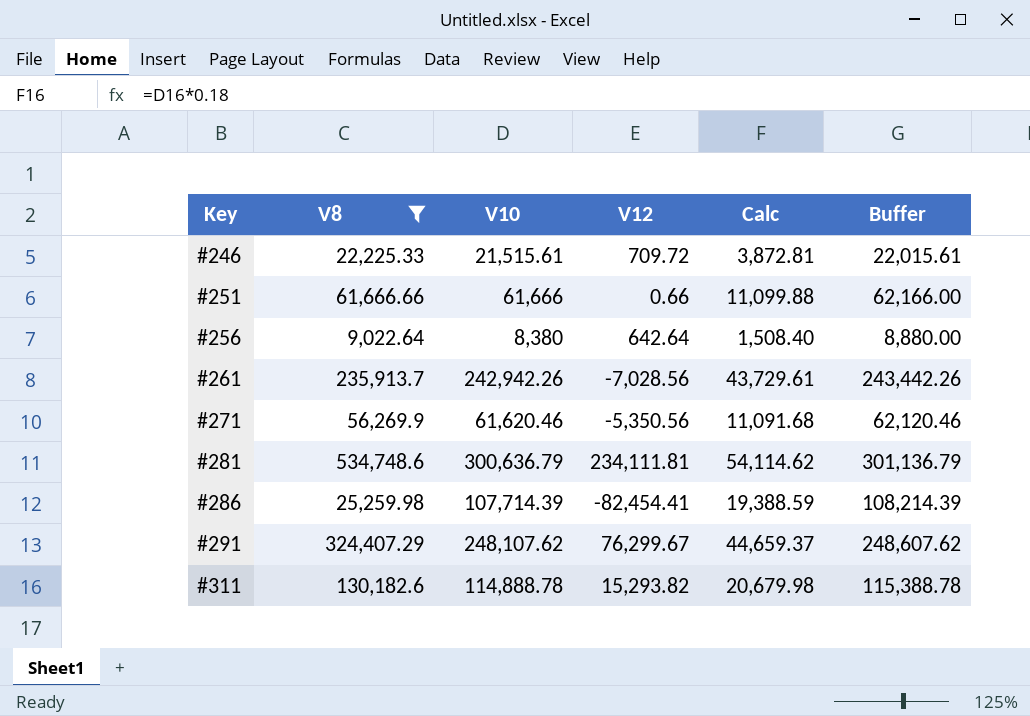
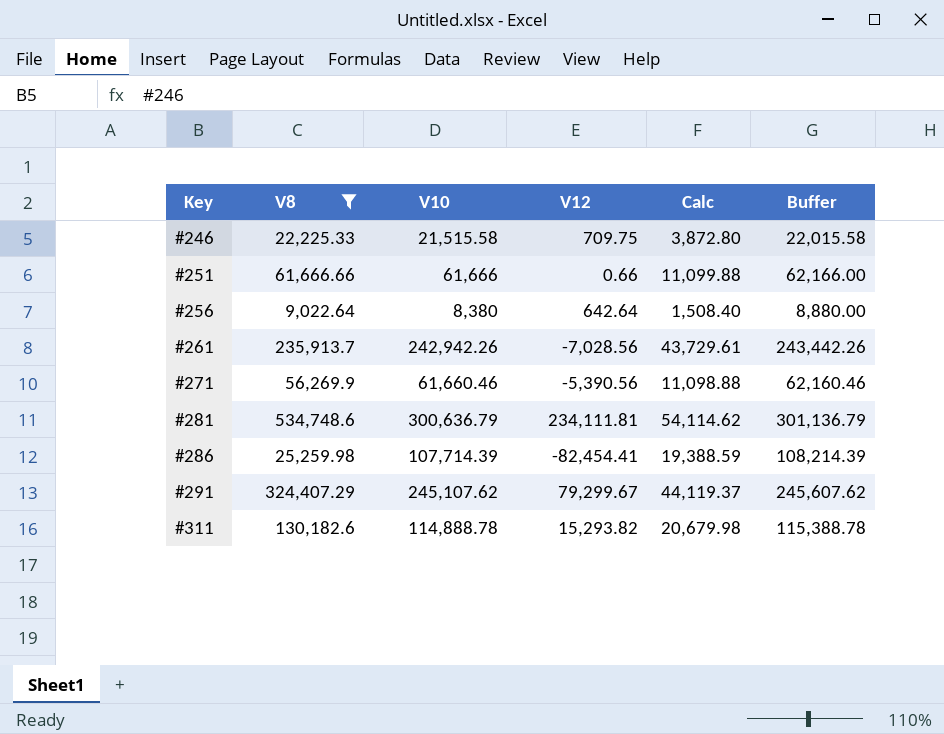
#246 | V10: 21,515.61 -> 21,515.58
#246 | V12: 709.72 -> 709.75
#246 | Calc: 3,872.81 -> 3,872.80
#246 | Buffer: 22,015.61 -> 22,015.58
#271 | V10: 61,620.46 -> 61,660.46
#271 | V12: -5,350.56 -> -5,390.56
#271 | Calc: 11,091.68 -> 11,098.88
#271 | Buffer: 62,120.46 -> 62,160.46
#291 | V10: 248,107.62 -> 245,107.62
#291 | V12: 76,299.67 -> 79,299.67
#291 | Calc: 44,659.37 -> 44,119.37
#291 | Buffer: 248,607.62 -> 245,607.62

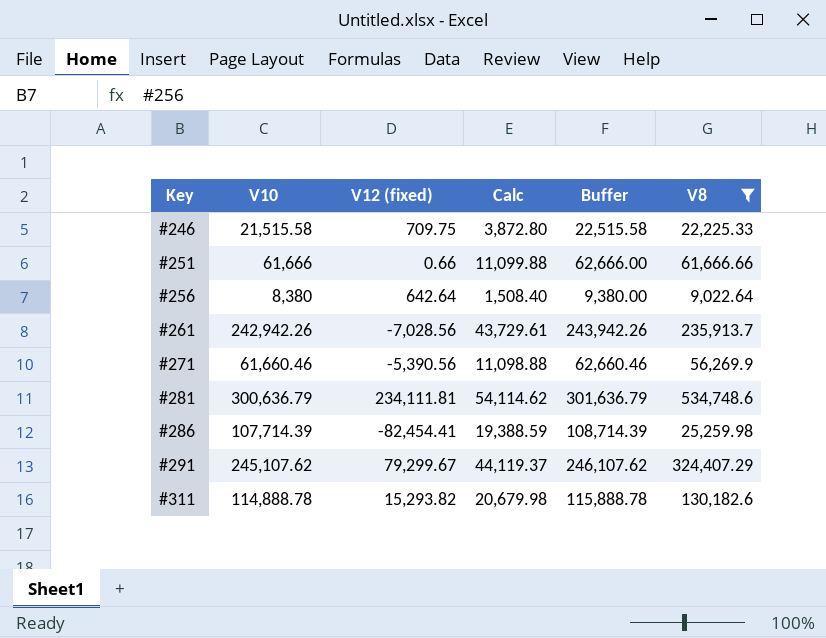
column name: V12 -> V12 (fixed)
column Buffer | formula: [V10] + 500 -> [V10] + 1000
column V8 | position: 2 -> 6

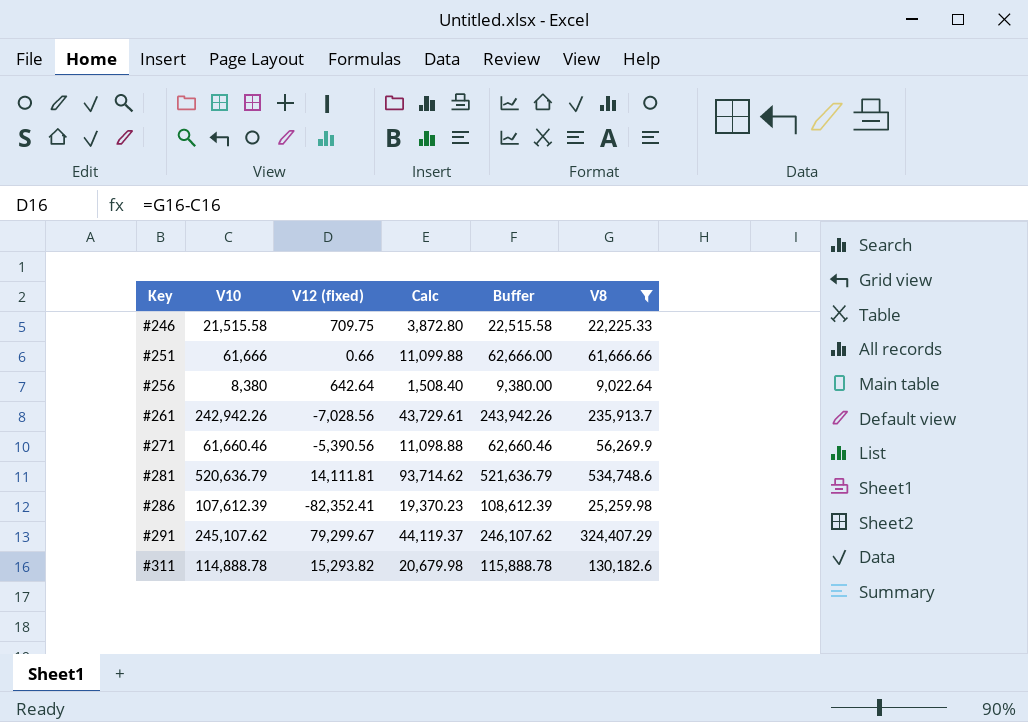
#281 | V10: 300,636.79 -> 520,636.79
#281 | V12 (fixed): 234,111.81 -> 14,111.81
#281 | Calc: 54,114.62 -> 93,714.62
#281 | Buffer: 301,636.79 -> 521,636.79
#286 | V10: 107,714.39 -> 107,612.39
#286 | V12 (fixed): -82,454.41 -> -82,352.41
#286 | Calc: 19,388.59 -> 19,370.23
#286 | Buffer: 108,714.39 -> 108,612.39

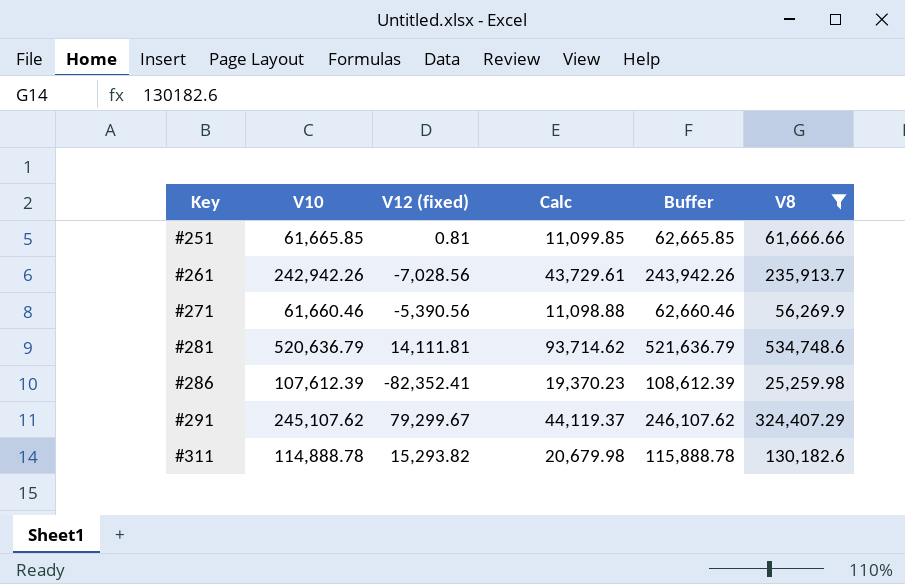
row #246: 21,515.58 | 709.75 | 3,872.80 | 22,515.58 | 22,225.33 -> none
row #256: 8,380 | 642.64 | 1,508.40 | 9,380.00 | 9,022.64 -> none
#251 | V10: 61,666 -> 61,665.85
#251 | V12 (fixed): 0.66 -> 0.81
#251 | Calc: 11,099.88 -> 11,099.85
#251 | Buffer: 62,666.00 -> 62,665.85

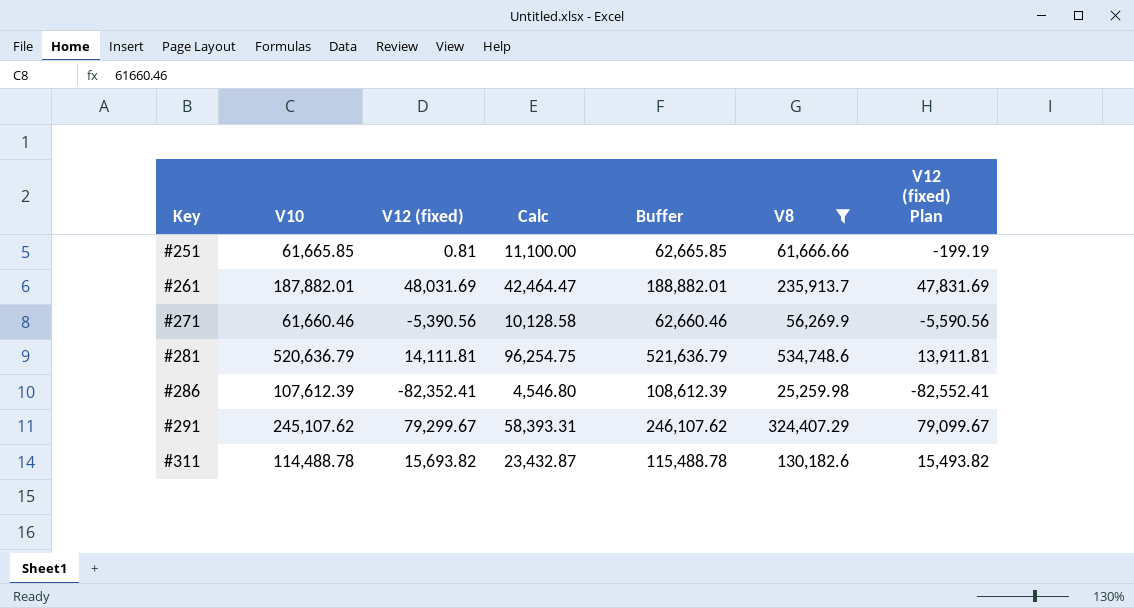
column Calc | formula: [V10] * 0.18 -> [V8] * 0.18
column V12 (fixed) Plan | formula: none -> [V12 (fixed)] - 200
#261 | V10: 242,942.26 -> 187,882.01
#261 | V12 (fixed): -7,028.56 -> 48,031.69
#261 | Buffer: 243,942.26 -> 188,882.01
#311 | V10: 114,888.78 -> 114,488.78
#311 | V12 (fixed): 15,293.82 -> 15,693.82
#311 | Buffer: 115,888.78 -> 115,488.78

